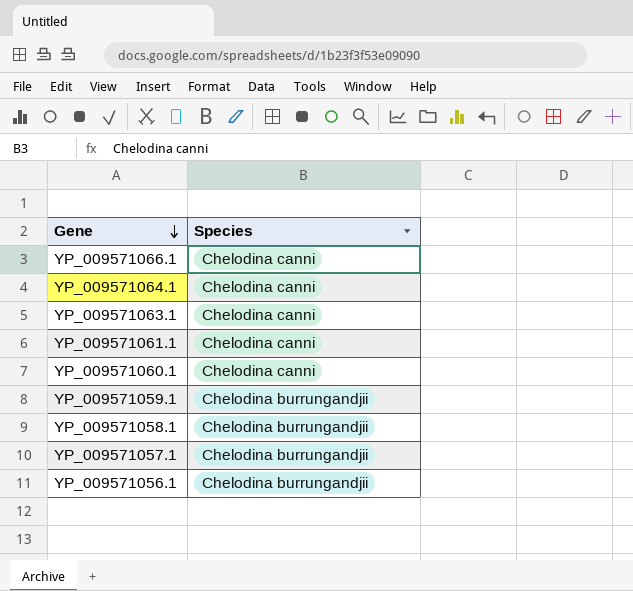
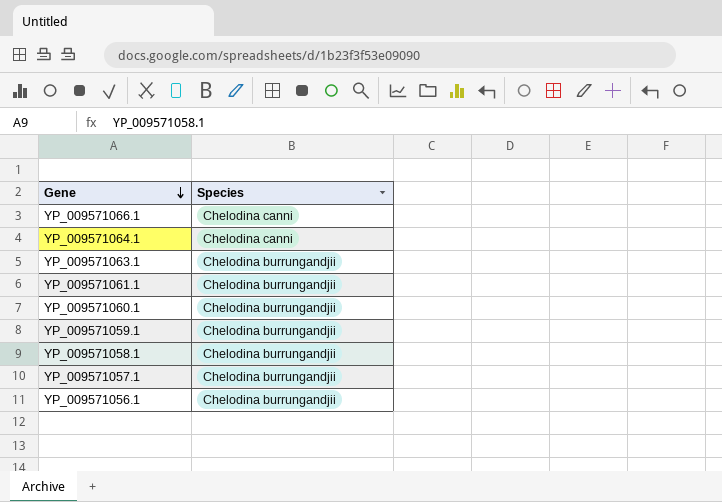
YP_009571063.1 | Species: Chelodina canni -> Chelodina burrungandjii
YP_009571061.1 | Species: Chelodina canni -> Chelodina burrungandjii
YP_009571060.1 | Species: Chelodina canni -> Chelodina burrungandjii

